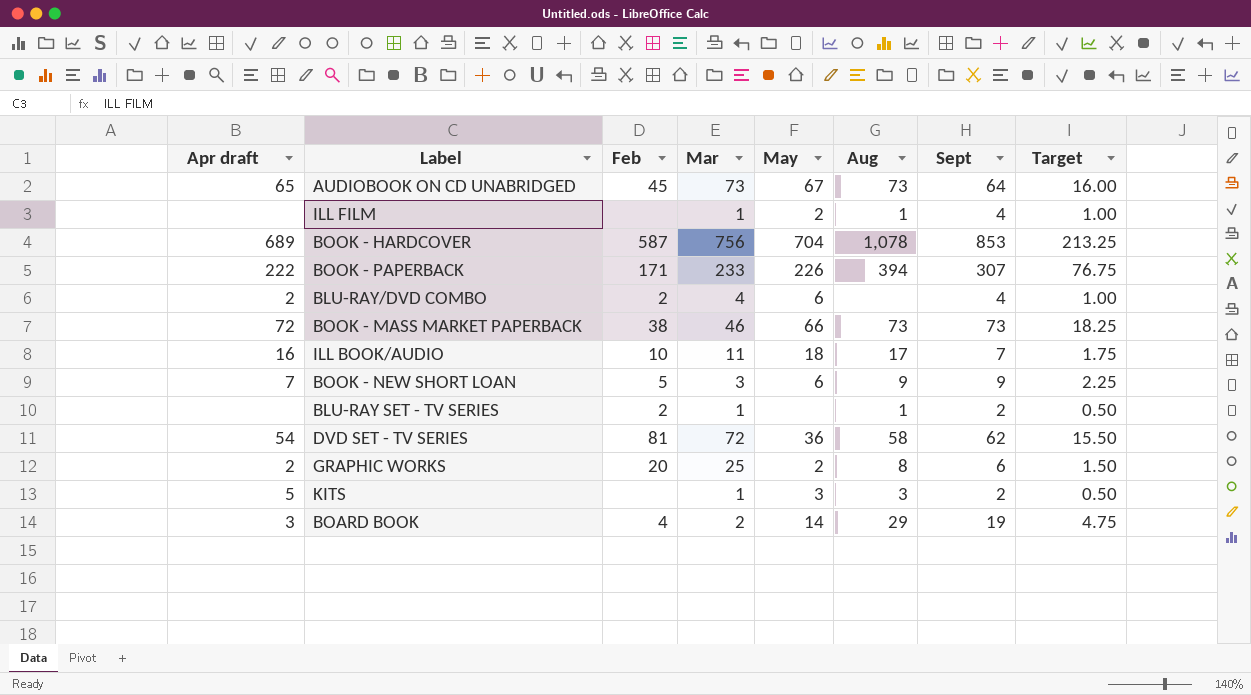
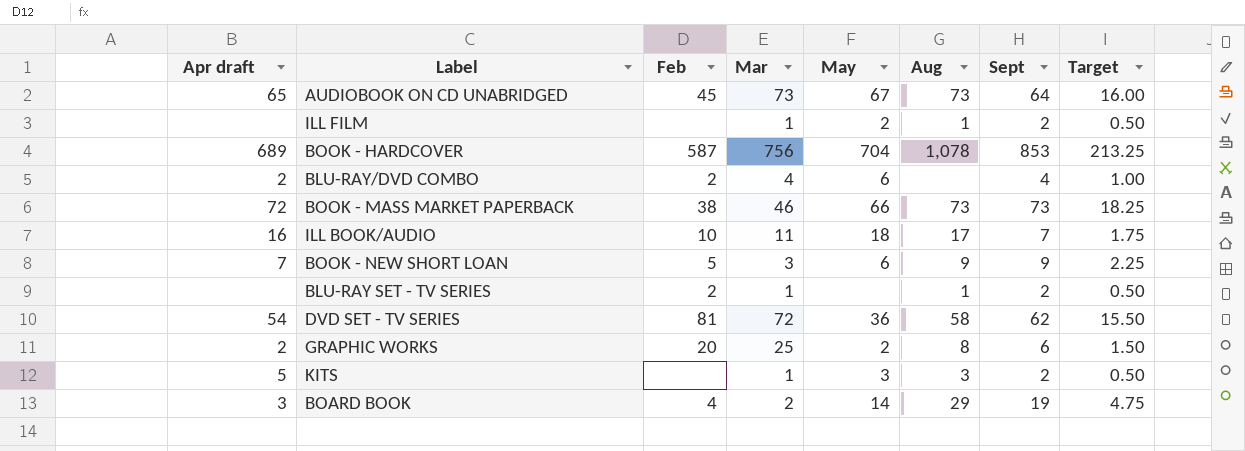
row BOOK - PAPERBACK: 222 | 171 | 233 | 226 | 394 | 307 | 76.75 -> none
ILL FILM | Sept: 4 -> 2
ILL FILM | Target: 1.00 -> 0.50

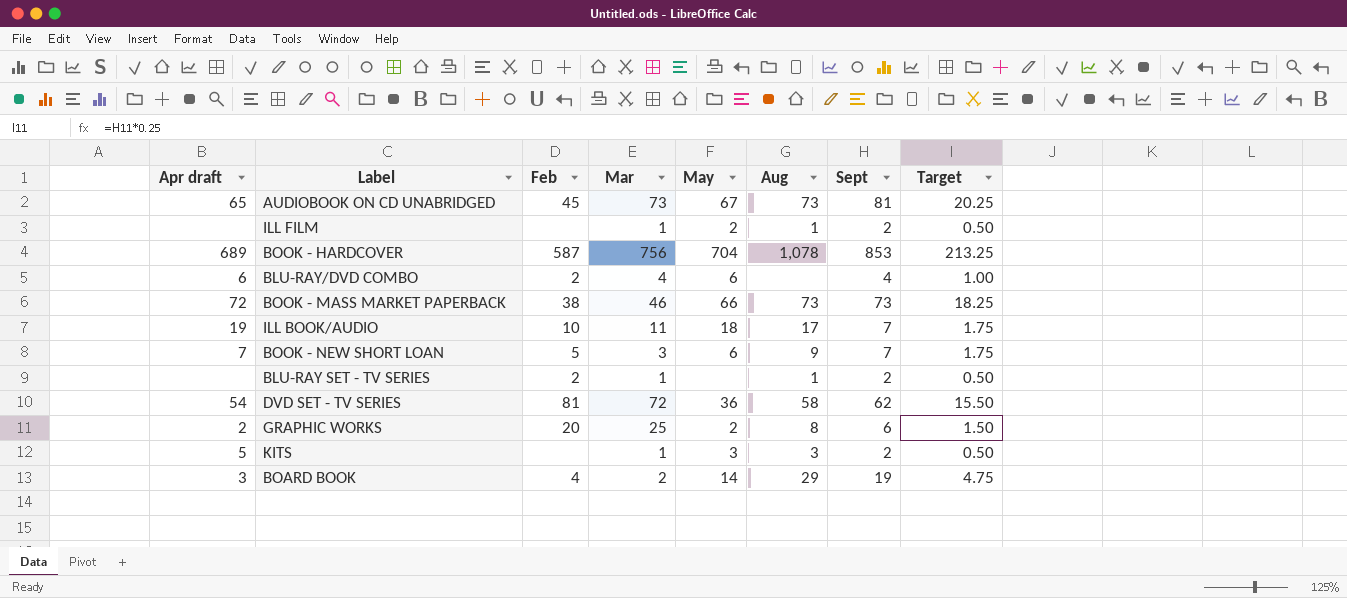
AUDIOBOOK ON CD UNABRIDGED | Sept: 64 -> 81
AUDIOBOOK ON CD UNABRIDGED | Target: 16.00 -> 20.25
BLU-RAY/DVD COMBO | Apr draft: 2 -> 6
ILL BOOK/AUDIO | Apr draft: 16 -> 19
BOOK - NEW SHORT LOAN | Sept: 9 -> 7
BOOK - NEW SHORT LOAN | Target: 2.25 -> 1.75

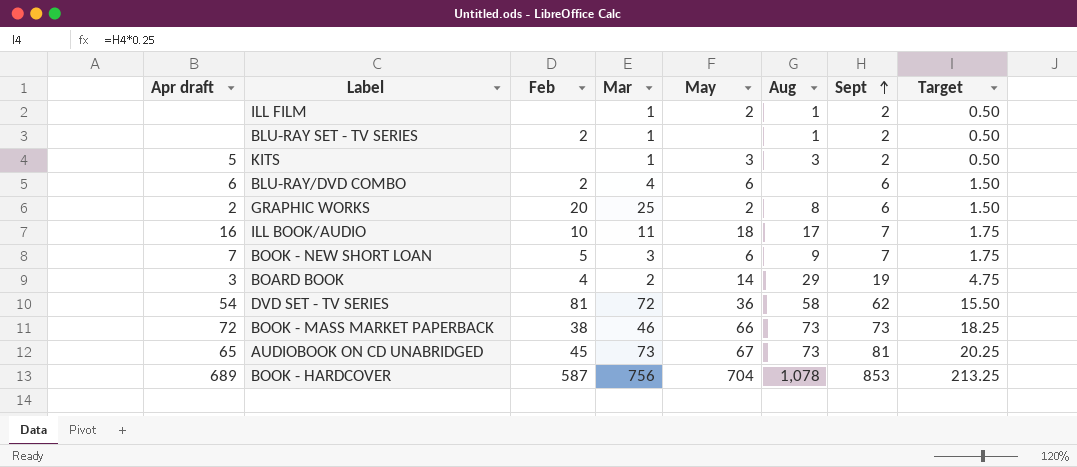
row order: none -> Sept ascending
BLU-RAY/DVD COMBO | Sept: 4 -> 6
BLU-RAY/DVD COMBO | Target: 1.00 -> 1.50
ILL BOOK/AUDIO | Apr draft: 19 -> 16

